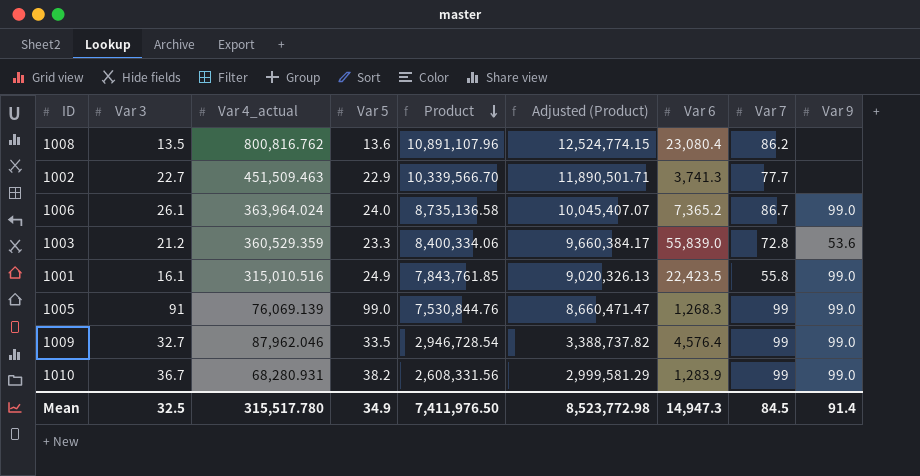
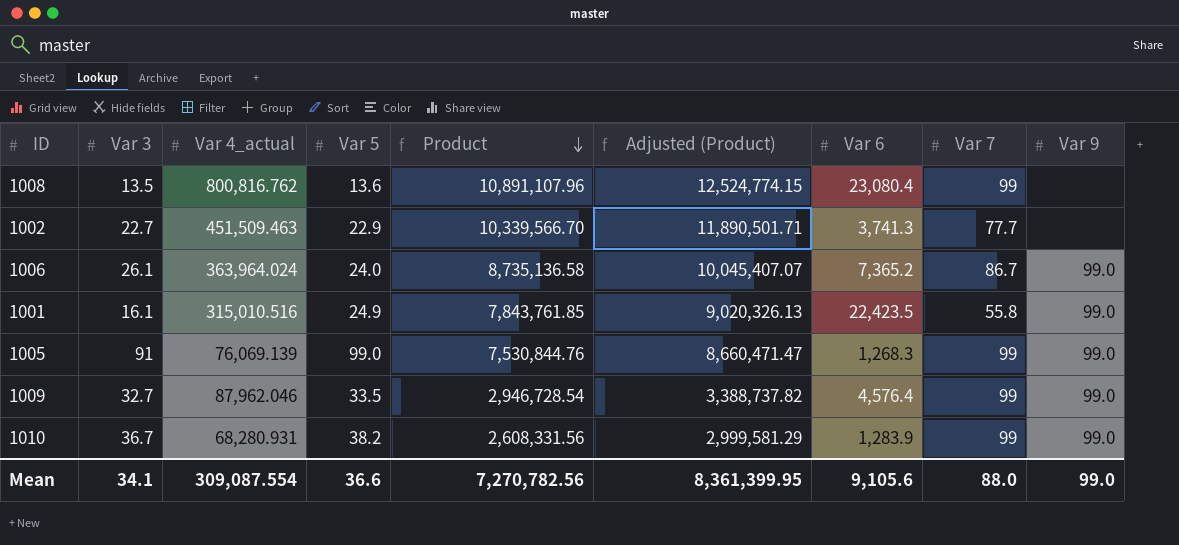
row 1003: 21.2 | 360,529.359 | 23.3 | 8,400,334.06 | 9,660,384.17 | 55,839.0 | 72.8 | 53.6 -> none
1008 | Var 7: 86.2 -> 99
Mean | Var 3: 32.5 -> 34.1
Mean | Var 4_actual: 315,517.780 -> 309,087.554
Mean | Var 5: 34.9 -> 36.6
Mean | Product: 7,411,976.50 -> 7,270,782.56
Mean | Adjusted (Product): 8,523,772.98 -> 8,361,399.95
Mean | Var 6: 14,947.3 -> 9,105.6
Mean | Var 7: 84.5 -> 88.0
Mean | Var 9: 91.4 -> 99.0

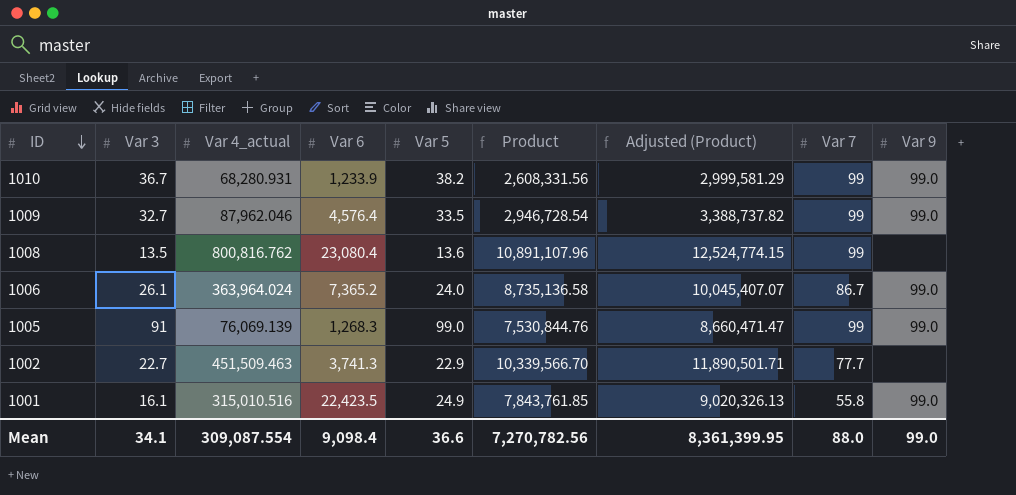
row order: Product descending -> ID descending
column Var 6 | position: 7 -> 4
1010 | Var 6: 1,283.9 -> 1,233.9
Mean | Var 6: 9,105.6 -> 9,098.4

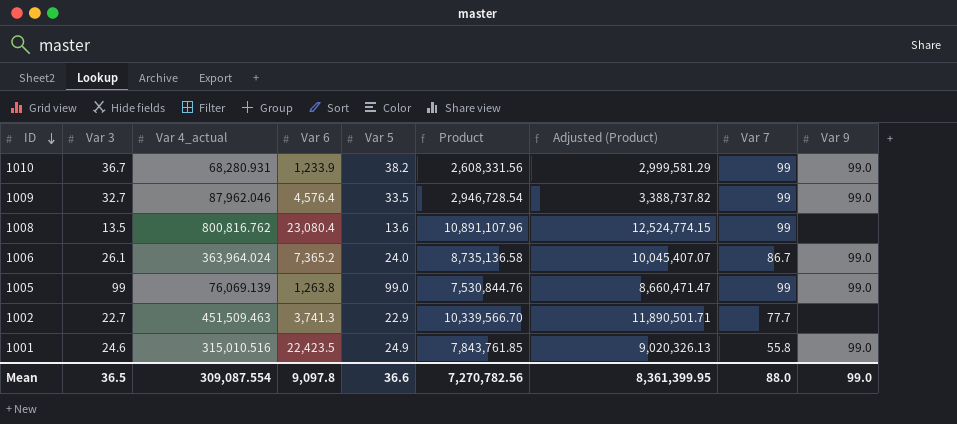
1005 | Var 3: 91 -> 99
1005 | Var 6: 1,268.3 -> 1,263.8
1001 | Var 3: 16.1 -> 24.6
Mean | Var 3: 34.1 -> 36.5
Mean | Var 6: 9,098.4 -> 9,097.8

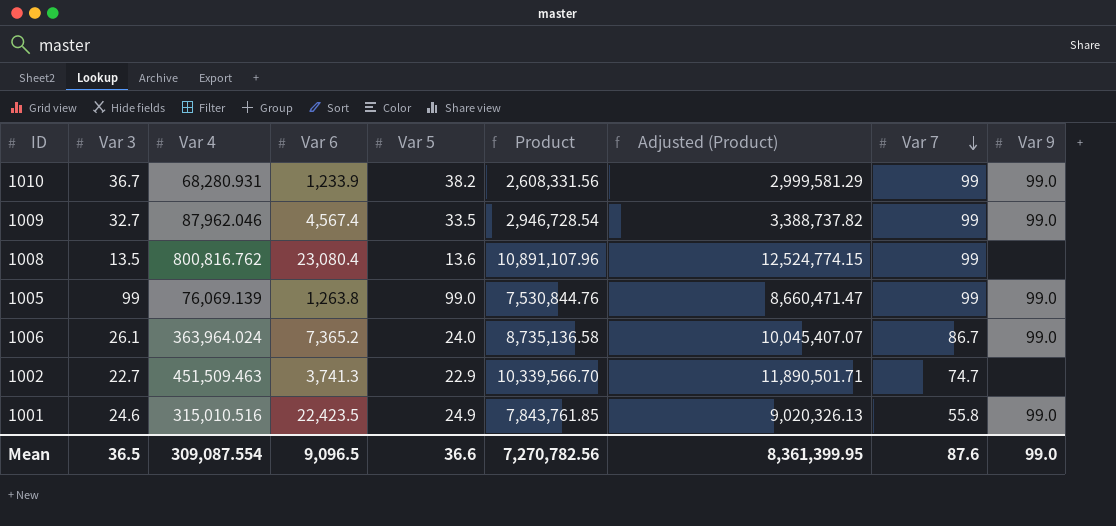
row order: ID descending -> Var 7 descending
column name: Var 4_actual -> Var 4
1009 | Var 6: 4,576.4 -> 4,567.4
1002 | Var 7: 77.7 -> 74.7
Mean | Var 6: 9,097.8 -> 9,096.5
Mean | Var 7: 88.0 -> 87.6

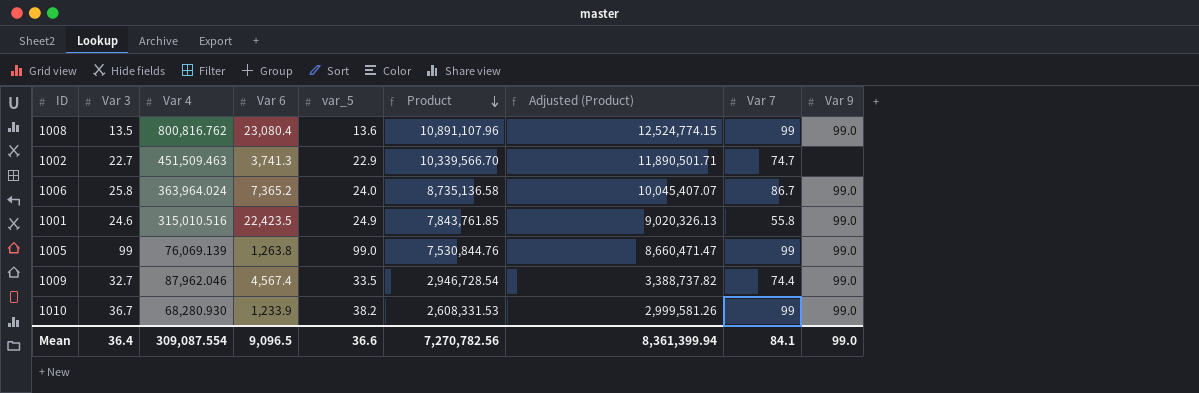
row order: Var 7 descending -> Product descending
column name: Var 5 -> var_5
1008 | Var 9: none -> 99.0
1006 | Var 3: 26.1 -> 25.8
1009 | Var 7: 99 -> 74.4
1010 | Var 4: 68,280.931 -> 68,280.930
1010 | Product: 2,608,331.56 -> 2,608,331.53
1010 | Adjusted (Product): 2,999,581.29 -> 2,999,581.26
Mean | Var 3: 36.5 -> 36.4
Mean | Adjusted (Product): 8,361,399.95 -> 8,361,399.94
Mean | Var 7: 87.6 -> 84.1

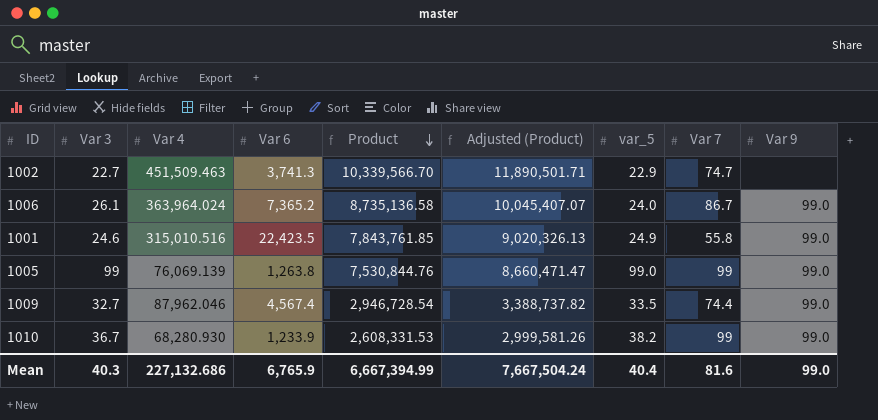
column var_5 | position: 5 -> 7
row 1008: 13.5 | 800,816.762 | 23,080.4 | 13.6 | 10,891,107.96 | 12,524,774.15 | 99 | 99.0 -> none
1006 | Var 3: 25.8 -> 26.1
Mean | Var 3: 36.4 -> 40.3
Mean | Var 4: 309,087.554 -> 227,132.686
Mean | Var 6: 9,096.5 -> 6,765.9
Mean | Product: 7,270,782.56 -> 6,667,394.99
Mean | Adjusted (Product): 8,361,399.94 -> 7,667,504.24
Mean | var_5: 36.6 -> 40.4
Mean | Var 7: 84.1 -> 81.6

